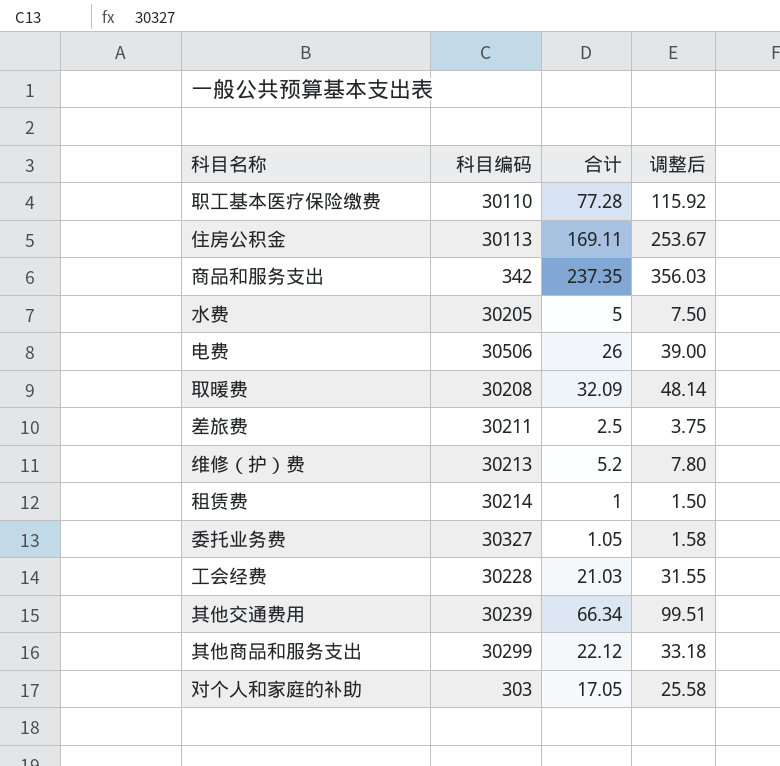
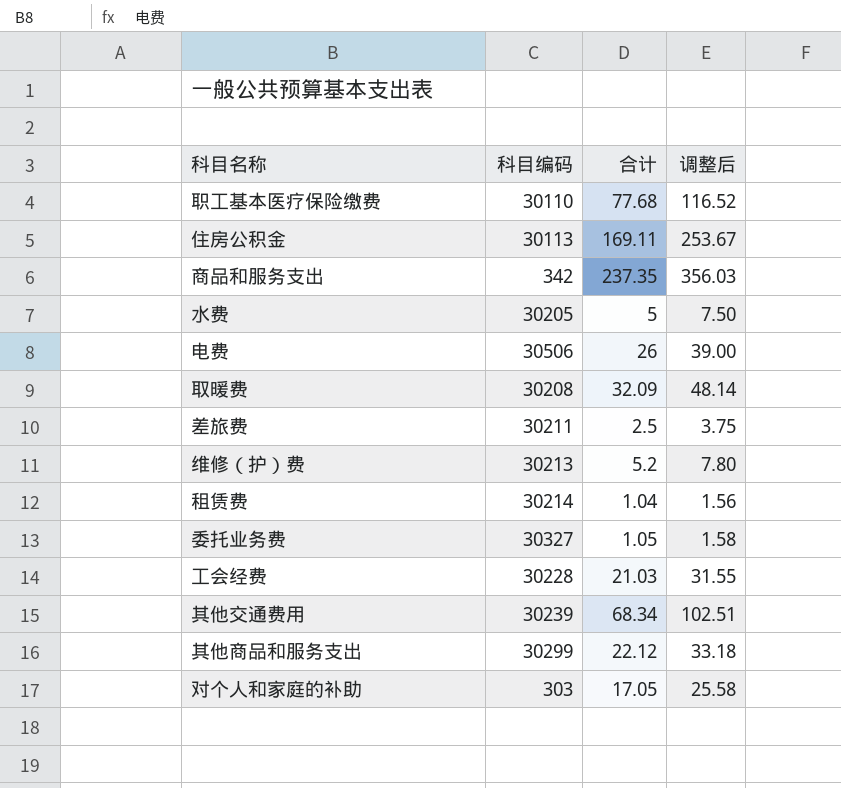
职工基本医疗保险缴费 | 合计: 77.28 -> 77.68
职工基本医疗保险缴费 | 调整后: 115.92 -> 116.52
租赁费 | 合计: 1 -> 1.04
租赁费 | 调整后: 1.50 -> 1.56
其他交通费用 | 合计: 66.34 -> 68.34
其他交通费用 | 调整后: 99.51 -> 102.51

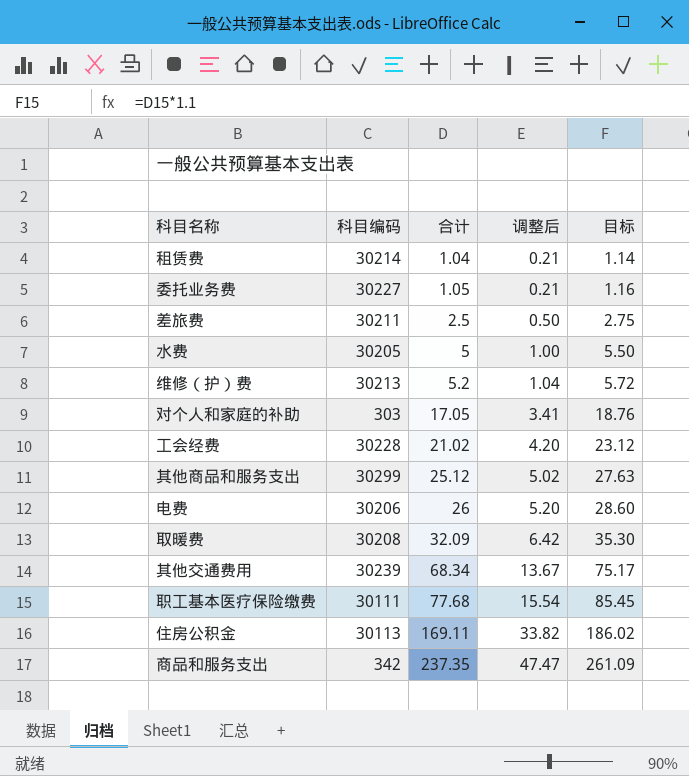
row order: none -> 合计 ascending
column 调整后 | formula: [合计] * 1.5 -> [合计] * 0.2
column 目标 | formula: none -> [合计] * 1.1
委托业务费 | 科目编码: 30327 -> 30227
工会经费 | 合计: 21.03 -> 21.02
其他商品和服务支出 | 合计: 22.12 -> 25.12
电费 | 科目编码: 30506 -> 30206
职工基本医疗保险缴费 | 科目编码: 30110 -> 30111

